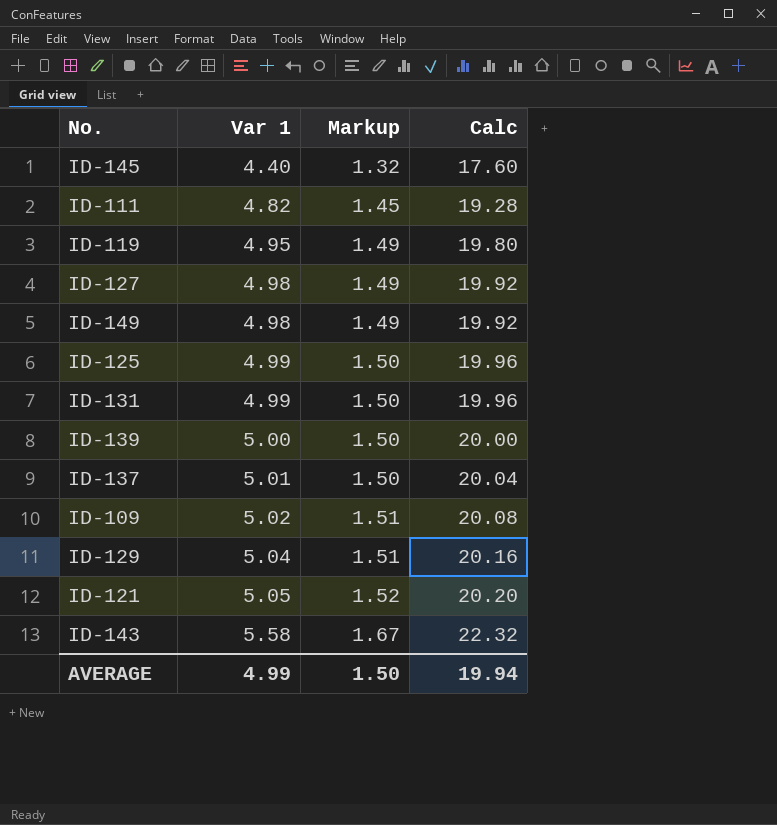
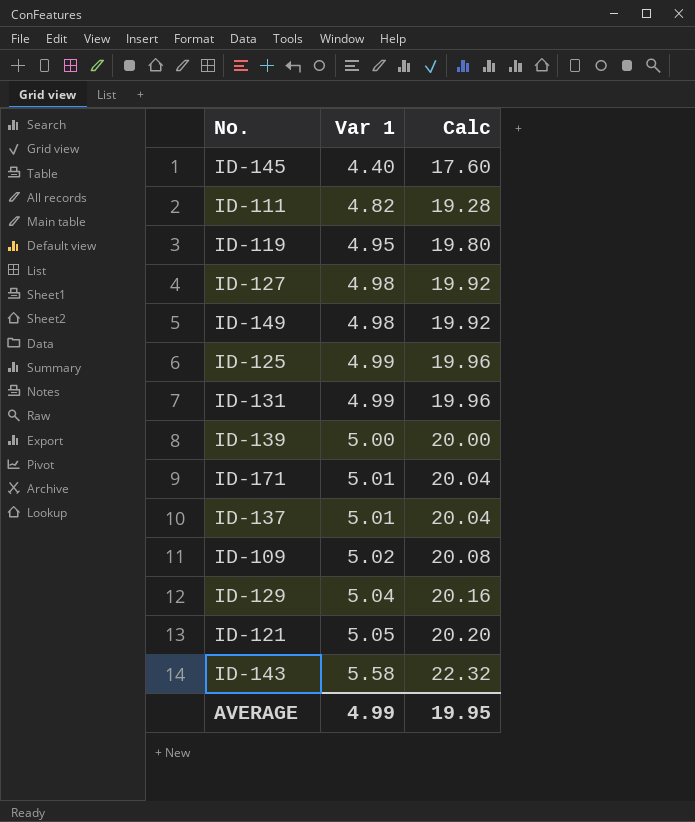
column Markup | formula: [Var 1] * 0.3 -> none
row ID-171: none -> 5.01 | 20.04
AVERAGE | Calc: 19.94 -> 19.95

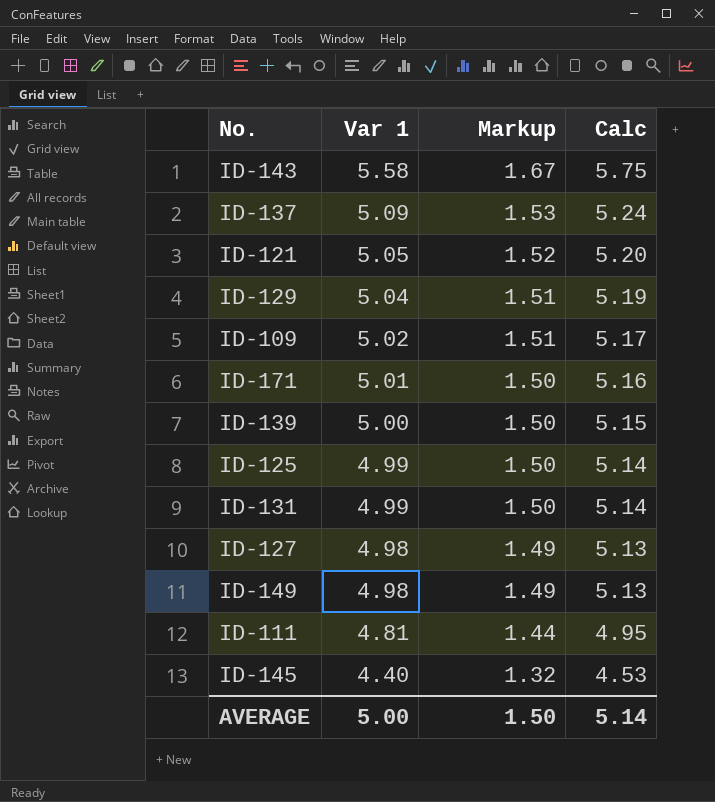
row order: Var 1 ascending -> Var 1 descending
column Markup | formula: none -> [Var 1] * 0.3
column Calc | formula: [Var 1] * 4 -> [Var 1] * 1.03
row ID-119: 4.95 | 19.80 -> none
ID-137 | Var 1: 5.01 -> 5.09
ID-111 | Var 1: 4.82 -> 4.81
AVERAGE | Var 1: 4.99 -> 5.00
AVERAGE | Calc: 19.95 -> 5.14

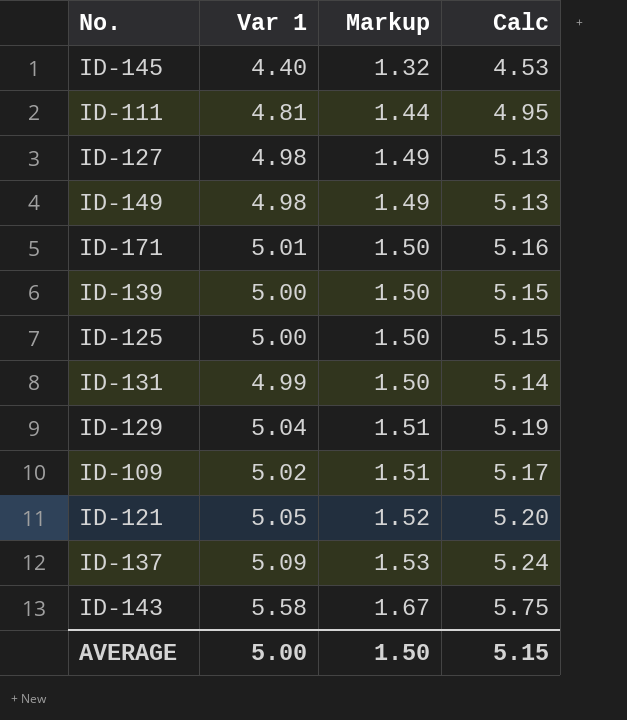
row order: Var 1 descending -> Markup ascending
ID-125 | Var 1: 4.99 -> 5.00
ID-125 | Calc: 5.14 -> 5.15
AVERAGE | Calc: 5.14 -> 5.15

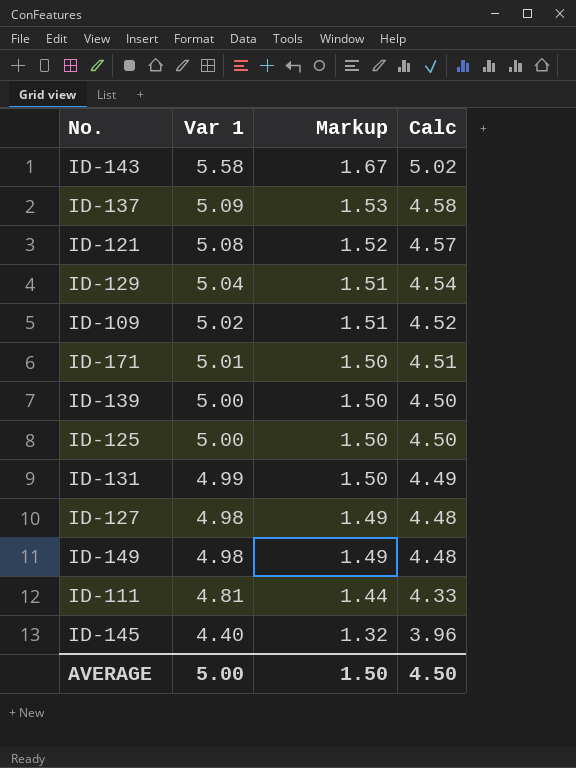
row order: Markup ascending -> Var 1 descending
column Calc | formula: [Var 1] * 1.03 -> [Var 1] * 0.9
ID-121 | Var 1: 5.05 -> 5.08
AVERAGE | Calc: 5.15 -> 4.50

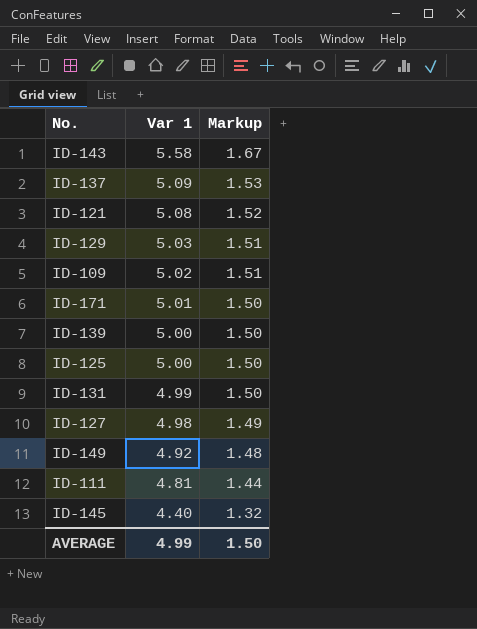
column Calc | formula: [Var 1] * 0.9 -> none
ID-129 | Var 1: 5.04 -> 5.03
ID-149 | Var 1: 4.98 -> 4.92
ID-149 | Markup: 1.49 -> 1.48
AVERAGE | Var 1: 5.00 -> 4.99

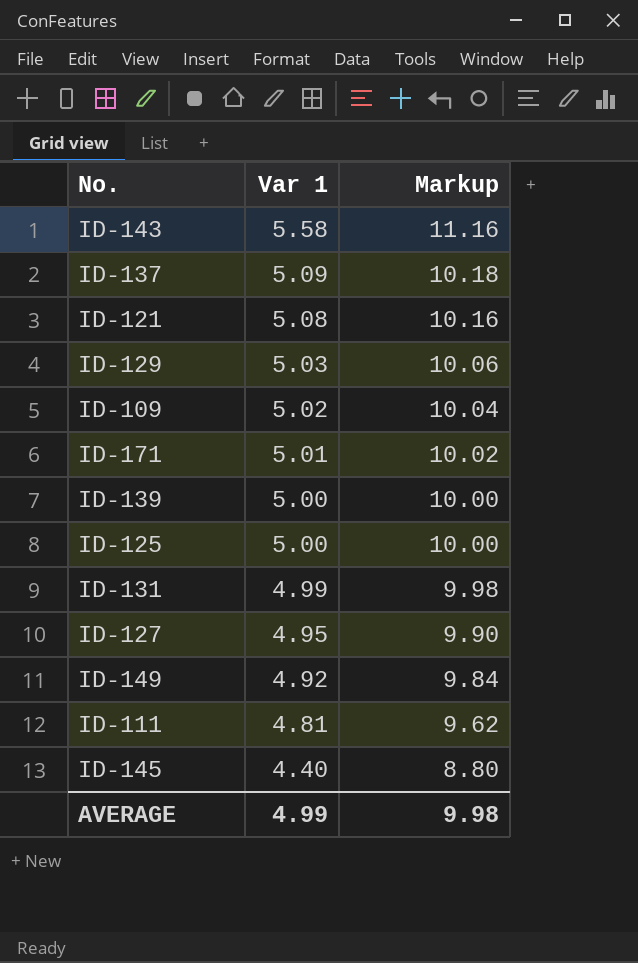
column Markup | formula: [Var 1] * 0.3 -> [Var 1] * 2
ID-127 | Var 1: 4.98 -> 4.95
AVERAGE | Markup: 1.50 -> 9.98

